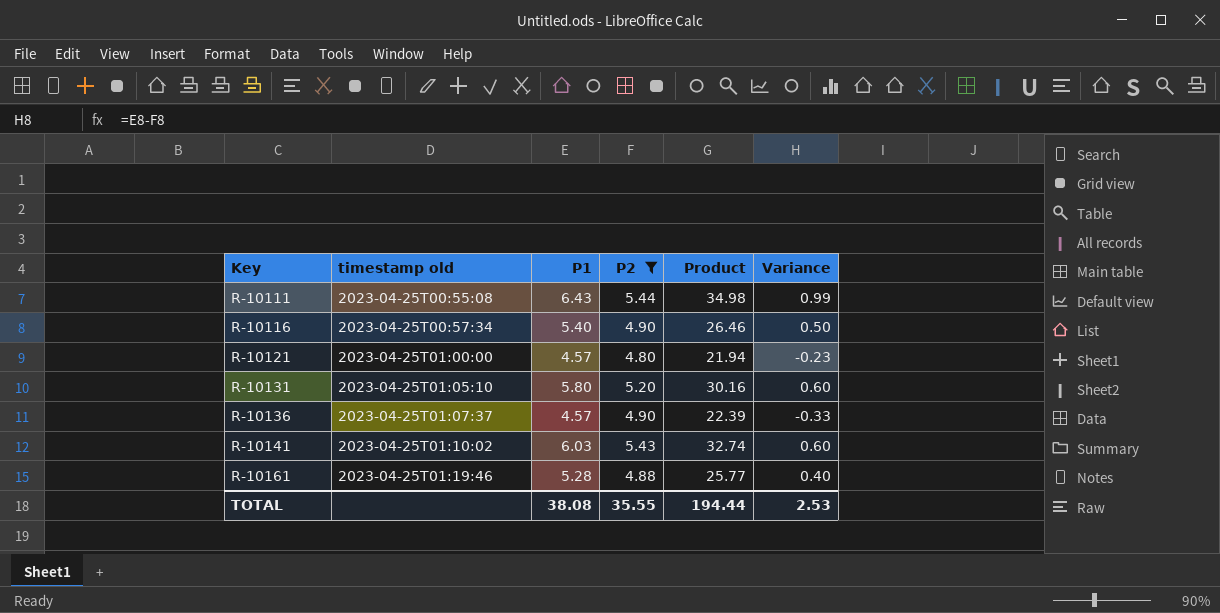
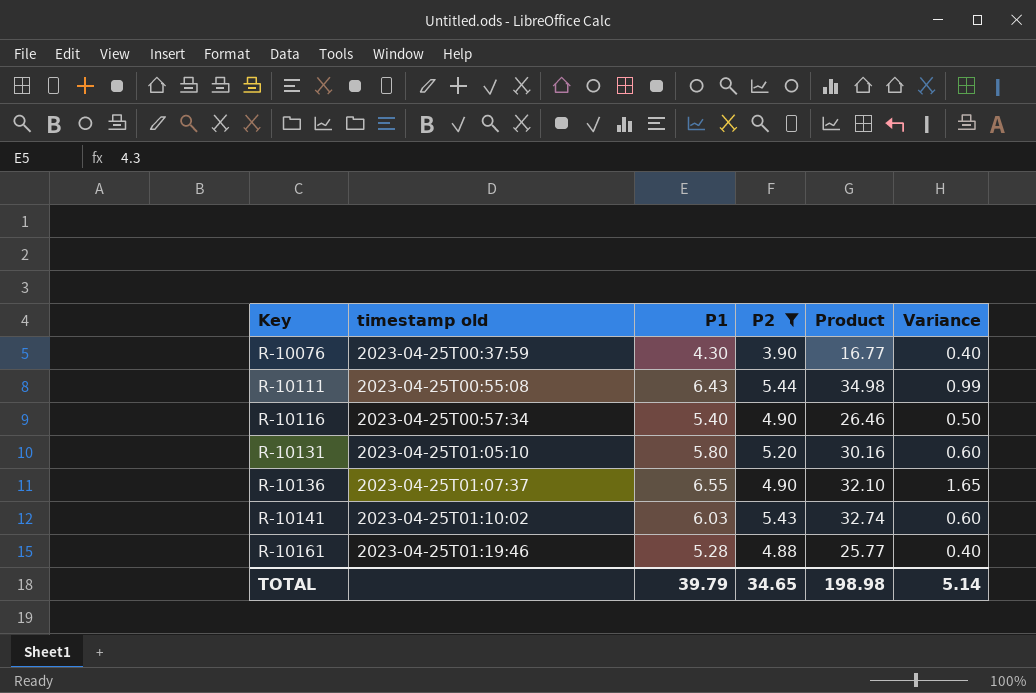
row R-10121: 2023-04-25T01:00:00 | 4.57 | 4.80 | 21.94 | -0.23 -> none
row R-10076: none -> 2023-04-25T00:37:59 | 4.30 | 3.90 | 16.77 | 0.40
R-10136 | P1: 4.57 -> 6.55
R-10136 | Product: 22.39 -> 32.10
R-10136 | Variance: -0.33 -> 1.65
TOTAL | P1: 38.08 -> 39.79
TOTAL | P2: 35.55 -> 34.65
TOTAL | Product: 194.44 -> 198.98
TOTAL | Variance: 2.53 -> 5.14

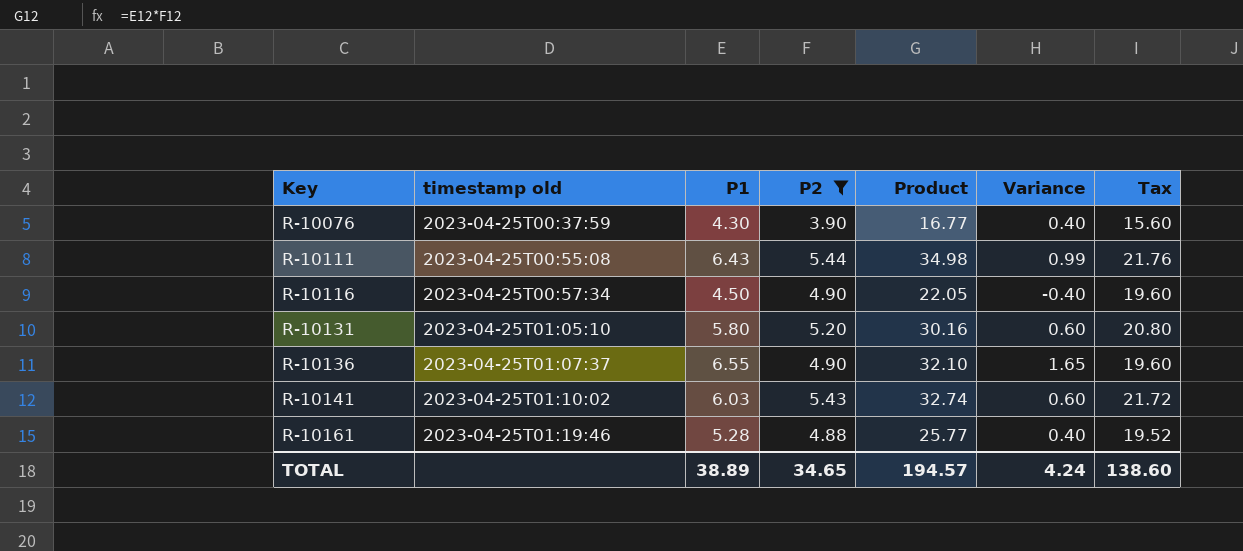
column Tax | formula: none -> [P2] * 4
R-10116 | P1: 5.40 -> 4.50
R-10116 | Product: 26.46 -> 22.05
R-10116 | Variance: 0.50 -> -0.40
TOTAL | P1: 39.79 -> 38.89
TOTAL | Product: 198.98 -> 194.57
TOTAL | Variance: 5.14 -> 4.24

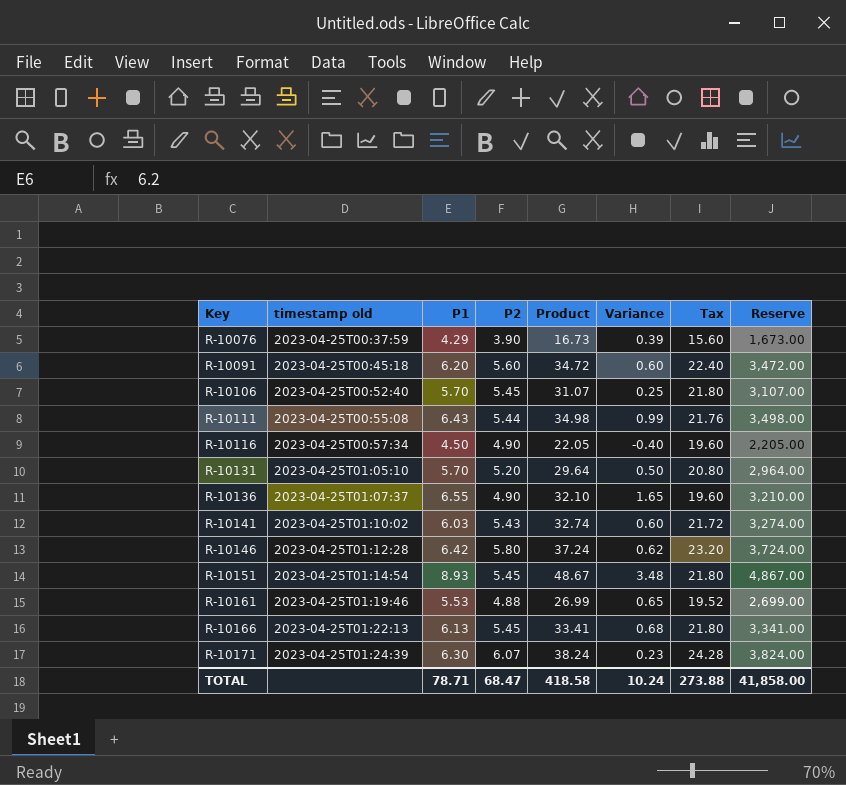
filter: P2 <= 5.44 -> none
column Reserve | formula: none -> [Product] * 100
R-10076 | P1: 4.30 -> 4.29
R-10076 | Product: 16.77 -> 16.73
R-10076 | Variance: 0.40 -> 0.39
R-10131 | P1: 5.80 -> 5.70
R-10131 | Product: 30.16 -> 29.64
R-10131 | Variance: 0.60 -> 0.50
R-10161 | P1: 5.28 -> 5.53
R-10161 | Product: 25.77 -> 26.99
R-10161 | Variance: 0.40 -> 0.65
TOTAL | P1: 38.89 -> 78.71
TOTAL | P2: 34.65 -> 68.47
TOTAL | Product: 194.57 -> 418.58
TOTAL | Variance: 4.24 -> 10.24
TOTAL | Tax: 138.60 -> 273.88

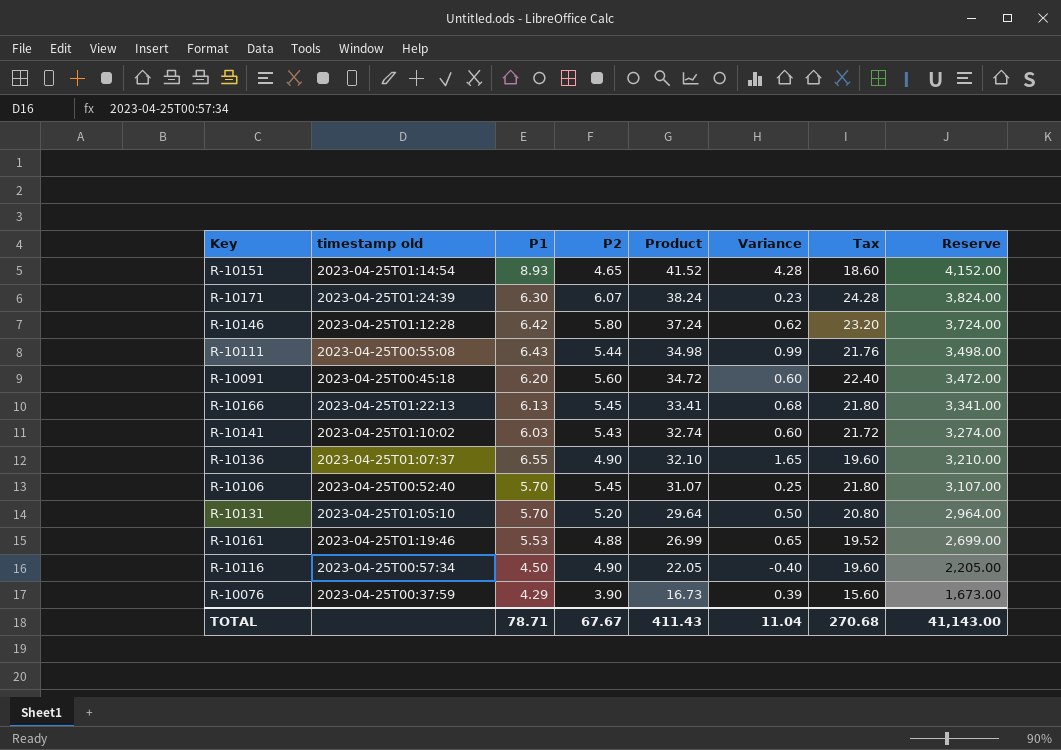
row order: Key ascending -> Product descending
R-10151 | P2: 5.45 -> 4.65
R-10151 | Product: 48.67 -> 41.52
R-10151 | Variance: 3.48 -> 4.28
R-10151 | Tax: 21.80 -> 18.60
R-10151 | Reserve: 4,867.00 -> 4,152.00
TOTAL | P2: 68.47 -> 67.67
TOTAL | Product: 418.58 -> 411.43
TOTAL | Variance: 10.24 -> 11.04
TOTAL | Tax: 273.88 -> 270.68
TOTAL | Reserve: 41,858.00 -> 41,143.00

